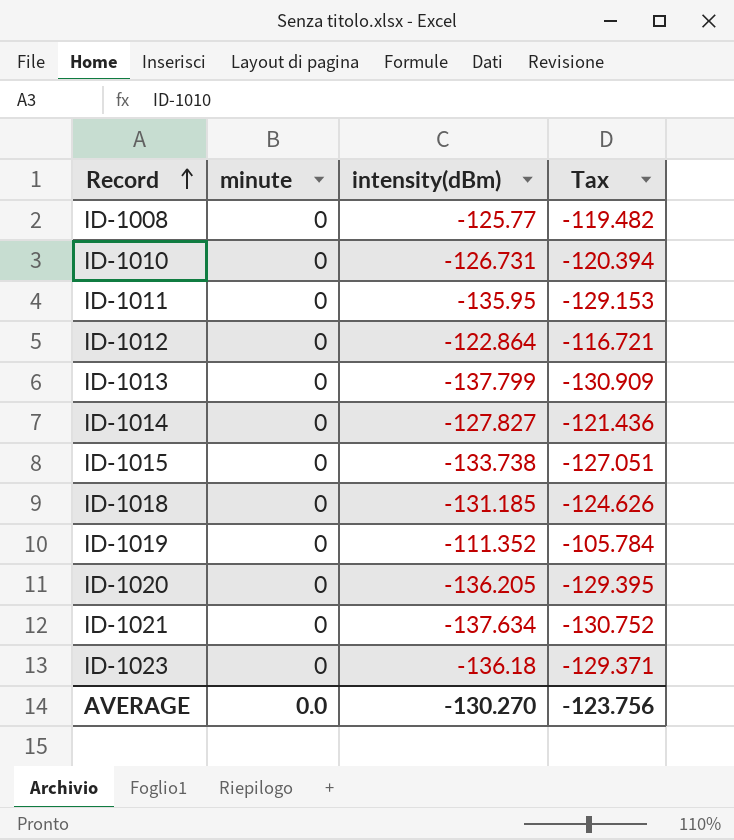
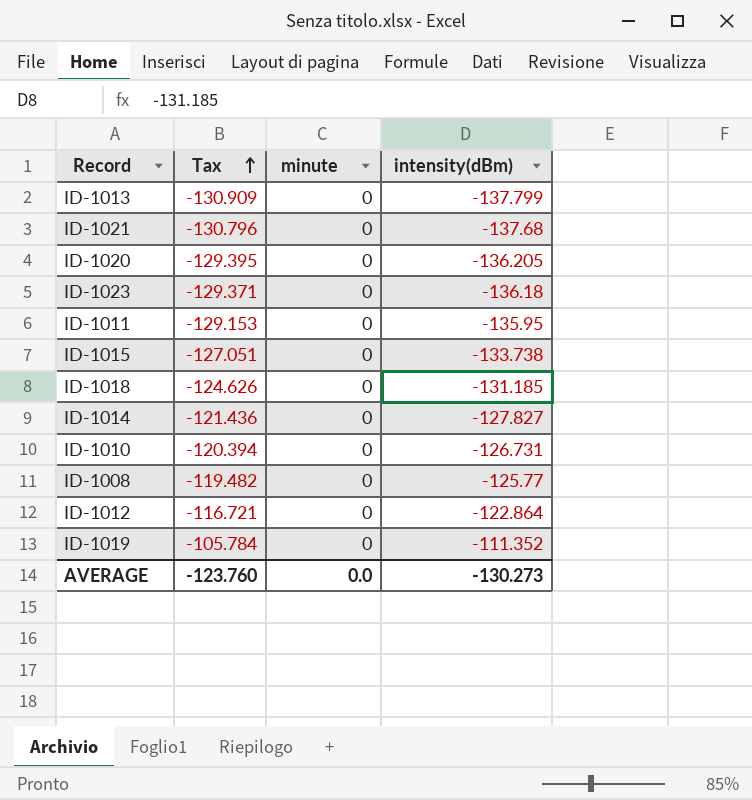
row order: Record ascending -> Tax ascending
column Tax | position: 4 -> 2
ID-1021 | Tax: -130.752 -> -130.796
ID-1021 | intensity(dBm): -137.634 -> -137.68
AVERAGE | Tax: -123.756 -> -123.760
AVERAGE | intensity(dBm): -130.270 -> -130.273

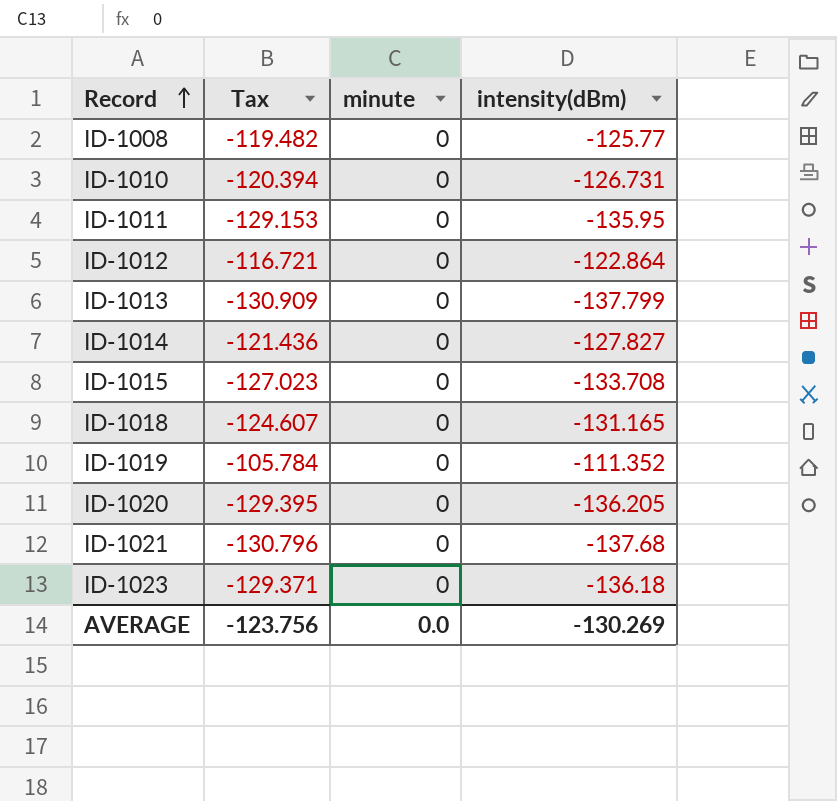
row order: Tax ascending -> Record ascending
ID-1015 | Tax: -127.051 -> -127.023
ID-1015 | intensity(dBm): -133.738 -> -133.708
ID-1018 | Tax: -124.626 -> -124.607
ID-1018 | intensity(dBm): -131.185 -> -131.165
AVERAGE | Tax: -123.760 -> -123.756
AVERAGE | intensity(dBm): -130.273 -> -130.269

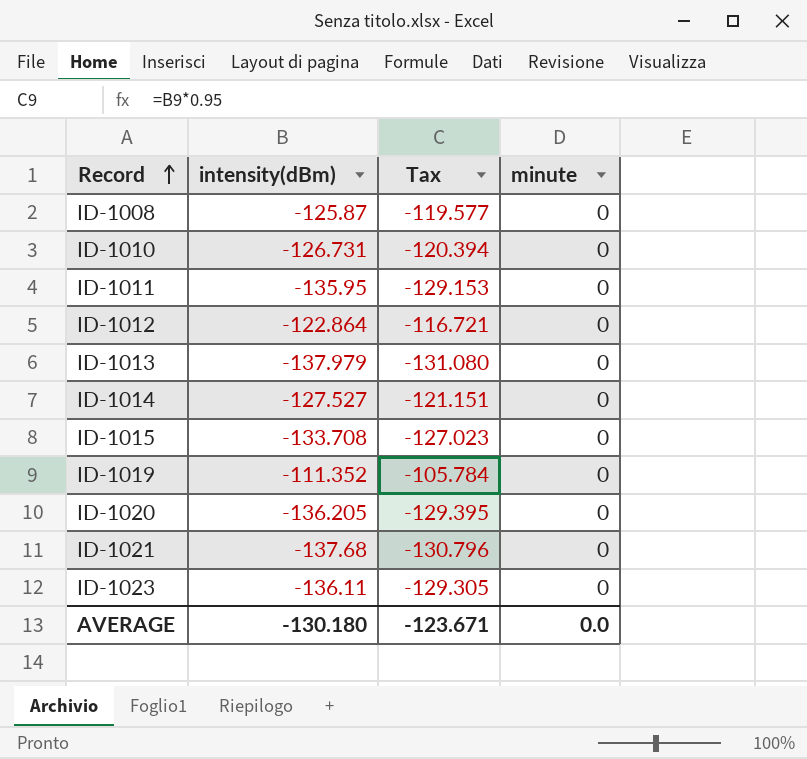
column intensity(dBm) | position: 4 -> 2
row ID-1018: -124.607 | 0 | -131.165 -> none
ID-1008 | intensity(dBm): -125.77 -> -125.87
ID-1008 | Tax: -119.482 -> -119.577
ID-1013 | intensity(dBm): -137.799 -> -137.979
ID-1013 | Tax: -130.909 -> -131.080
ID-1014 | intensity(dBm): -127.827 -> -127.527
ID-1014 | Tax: -121.436 -> -121.151
ID-1023 | intensity(dBm): -136.18 -> -136.11
ID-1023 | Tax: -129.371 -> -129.305
AVERAGE | intensity(dBm): -130.269 -> -130.180
AVERAGE | Tax: -123.756 -> -123.671

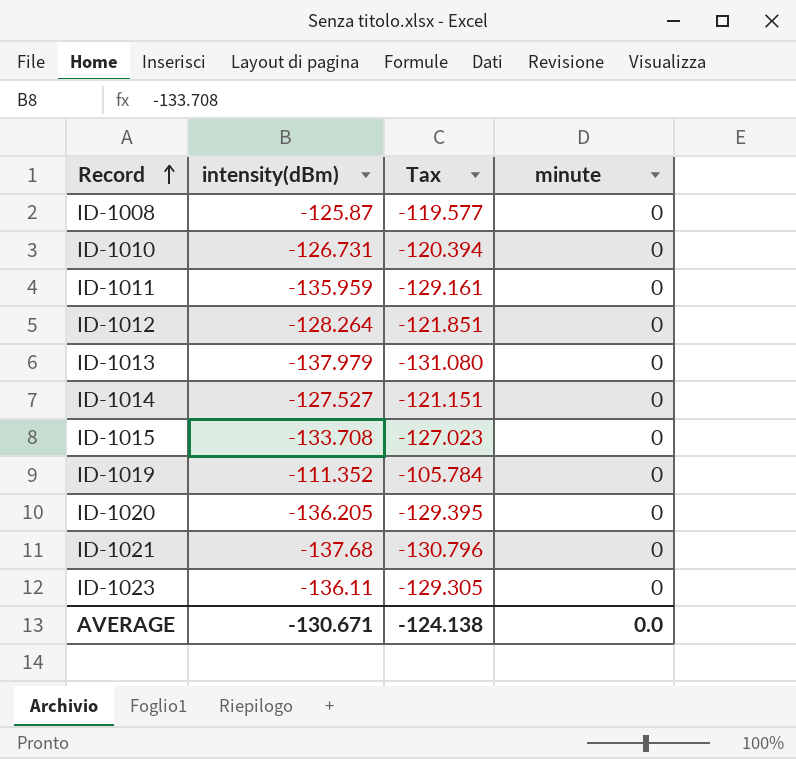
ID-1011 | intensity(dBm): -135.95 -> -135.959
ID-1011 | Tax: -129.153 -> -129.161
ID-1012 | intensity(dBm): -122.864 -> -128.264
ID-1012 | Tax: -116.721 -> -121.851
AVERAGE | intensity(dBm): -130.180 -> -130.671
AVERAGE | Tax: -123.671 -> -124.138

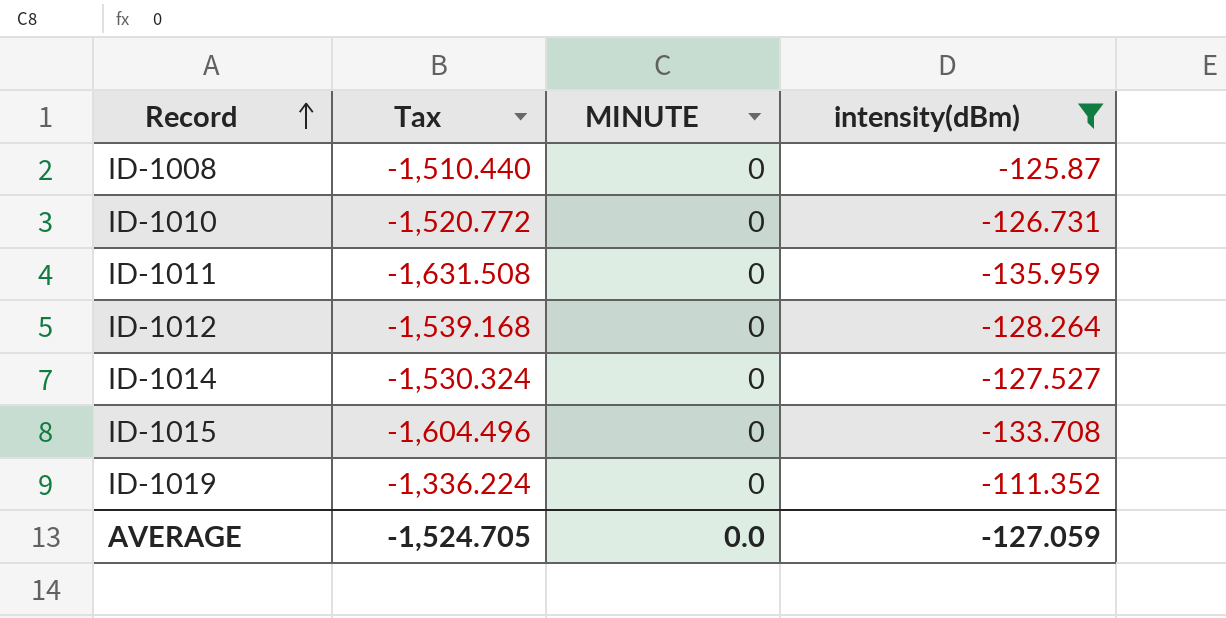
filter: none -> intensity(dBm) >= -135.959
column Tax | formula: [intensity(dBm)] * 0.95 -> [intensity(dBm)] * 12
column name: minute -> MINUTE
column intensity(dBm) | position: 2 -> 4
AVERAGE | Tax: -124.138 -> -1,524.705
AVERAGE | intensity(dBm): -130.671 -> -127.059

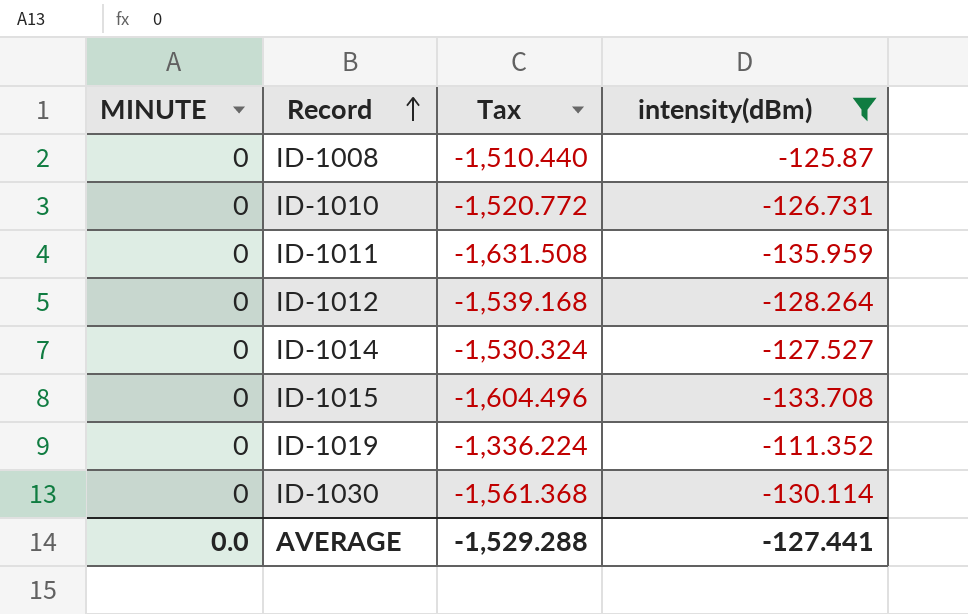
column MINUTE | position: 3 -> 1
row ID-1030: none -> 0 | -1,561.368 | -130.114
AVERAGE | Tax: -1,524.705 -> -1,529.288
AVERAGE | intensity(dBm): -127.059 -> -127.441

